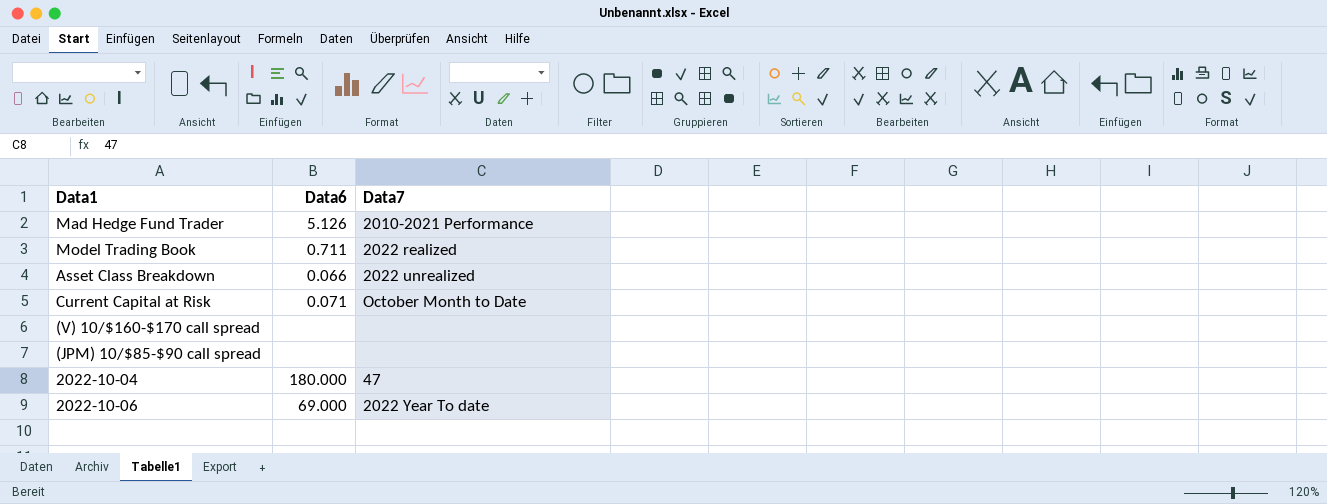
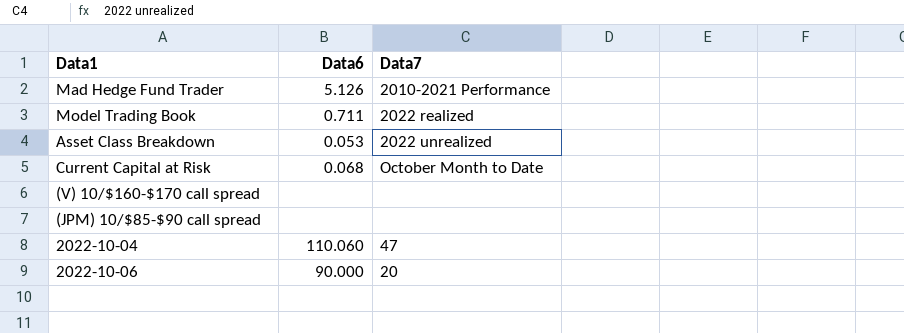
Asset Class Breakdown | Data6: 0.066 -> 0.053
Current Capital at Risk | Data6: 0.071 -> 0.068
2022-10-04 | Data6: 180.000 -> 110.060
2022-10-06 | Data6: 69.000 -> 90.000
2022-10-06 | Data7: 2022 Year To date -> 20

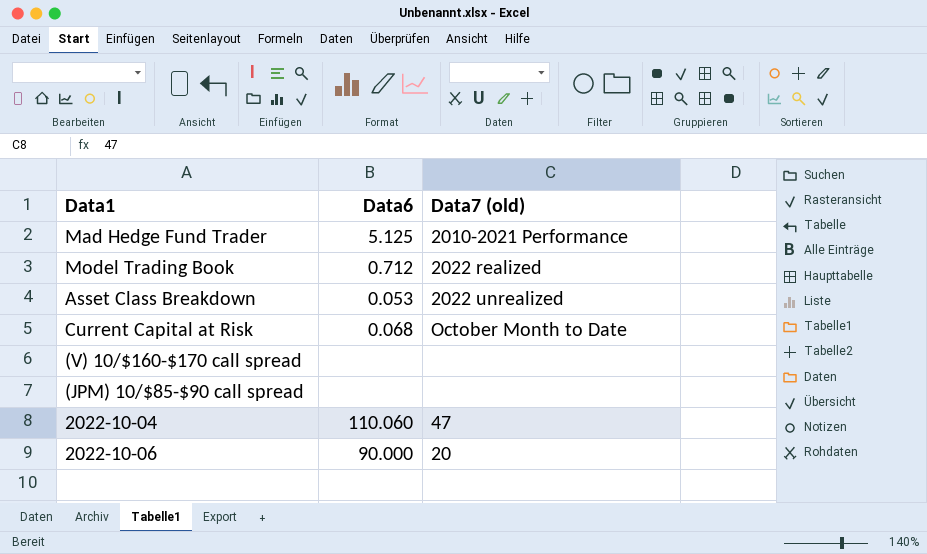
column name: Data7 -> Data7 (old)
Mad Hedge Fund Trader | Data6: 5.126 -> 5.125
Model Trading Book | Data6: 0.711 -> 0.712

